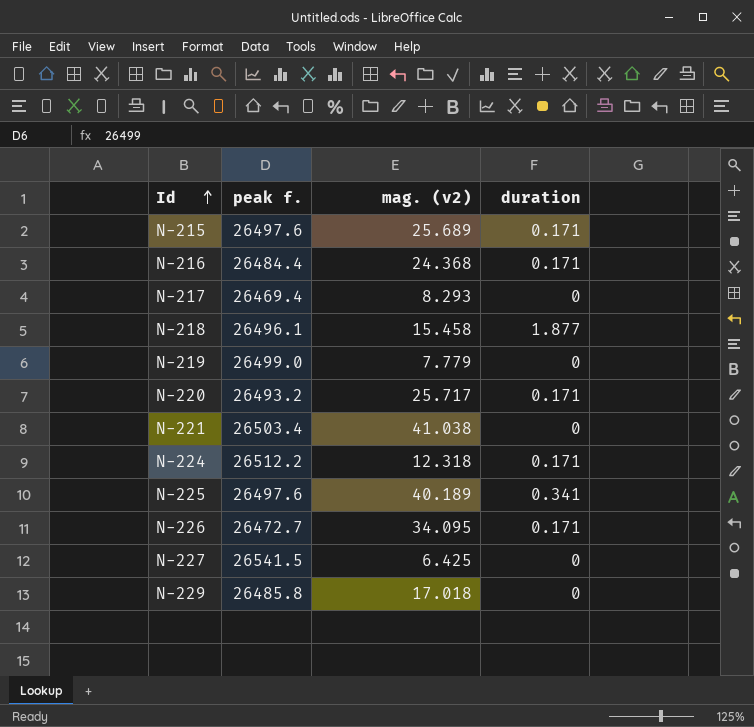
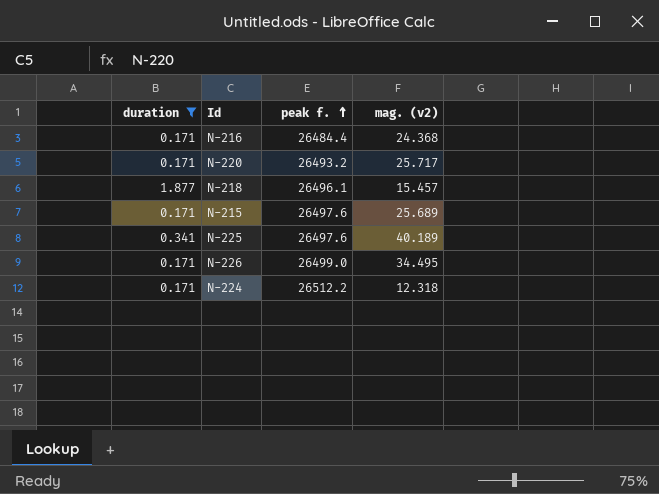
filter: none -> duration != 0
row order: Id ascending -> peak f. ascending
column duration | position: 4 -> 1
N-218 | mag. (v2): 15.458 -> 15.457
N-226 | peak f.: 26472.7 -> 26499.0
N-226 | mag. (v2): 34.095 -> 34.495

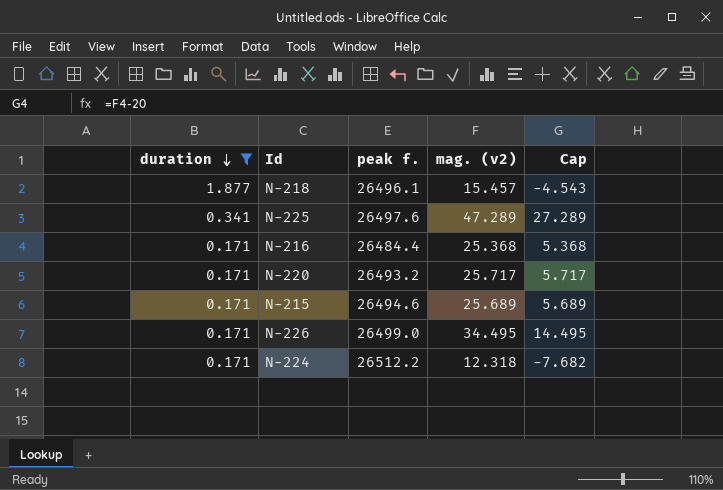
row order: peak f. ascending -> duration descending
column Cap | formula: none -> [mag. (v2)] - 20
N-225 | mag. (v2): 40.189 -> 47.289
N-216 | mag. (v2): 24.368 -> 25.368
N-215 | peak f.: 26497.6 -> 26494.6

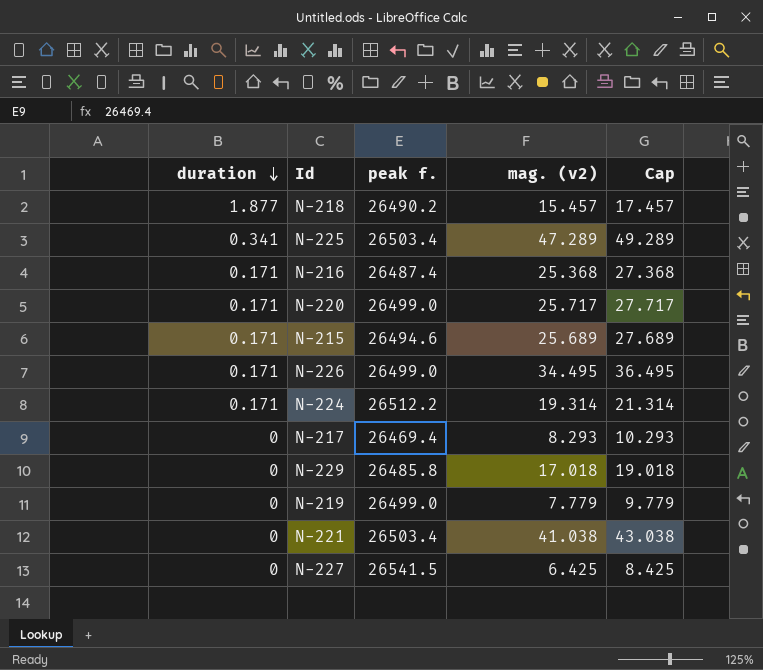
filter: duration != 0 -> none
column Cap | formula: [mag. (v2)] - 20 -> [mag. (v2)] + 2
N-218 | peak f.: 26496.1 -> 26490.2
N-225 | peak f.: 26497.6 -> 26503.4
N-216 | peak f.: 26484.4 -> 26487.4
N-220 | peak f.: 26493.2 -> 26499.0
N-224 | mag. (v2): 12.318 -> 19.314

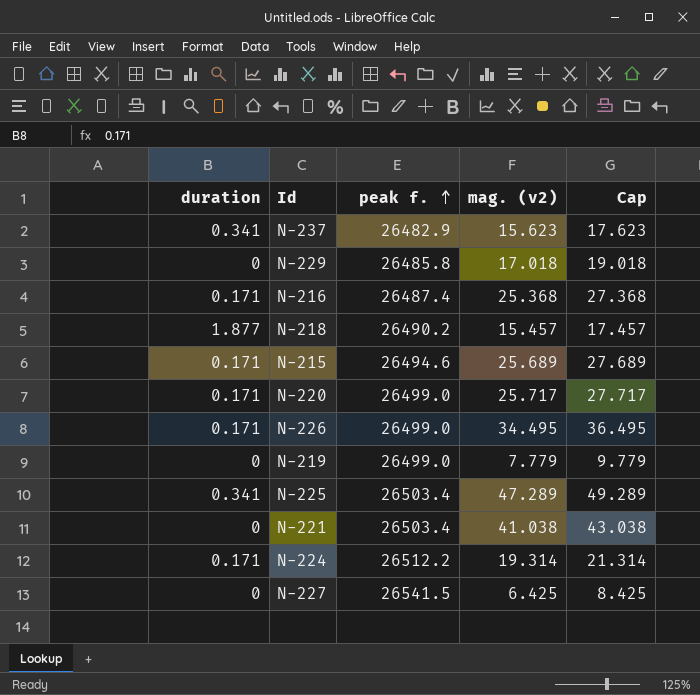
row order: duration descending -> peak f. ascending
row N-217: 0 | 26469.4 | 8.293 | 10.293 -> none
row N-237: none -> 0.341 | 26482.9 | 15.623 | 17.623

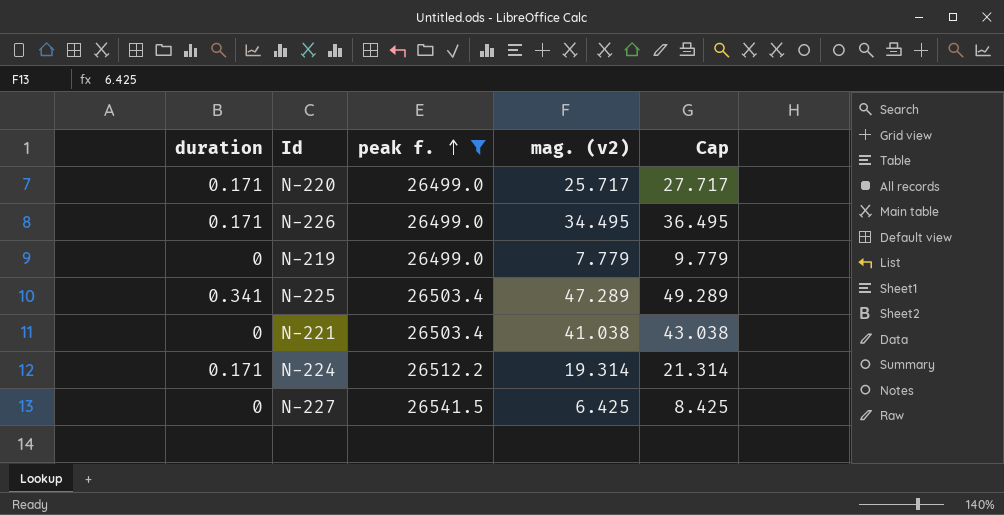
filter: none -> peak f. >= 26499.0

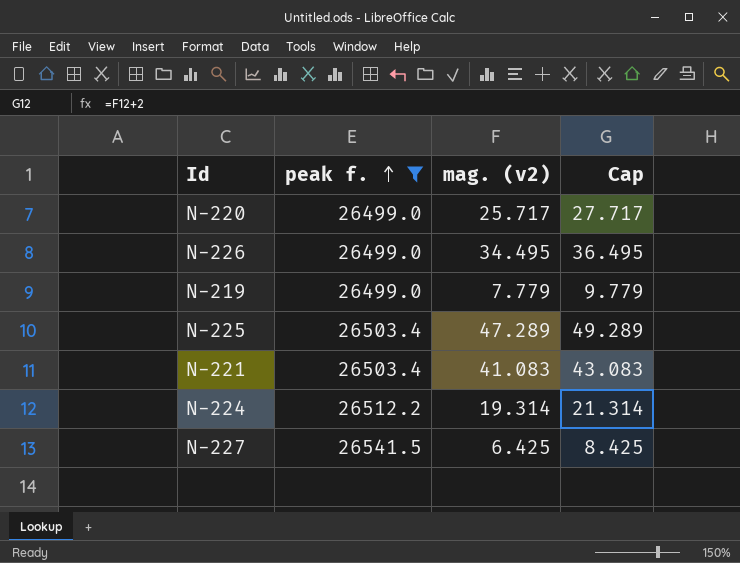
column duration | position: 1 -> none
N-221 | mag. (v2): 41.038 -> 41.083
N-221 | Cap: 43.038 -> 43.083

